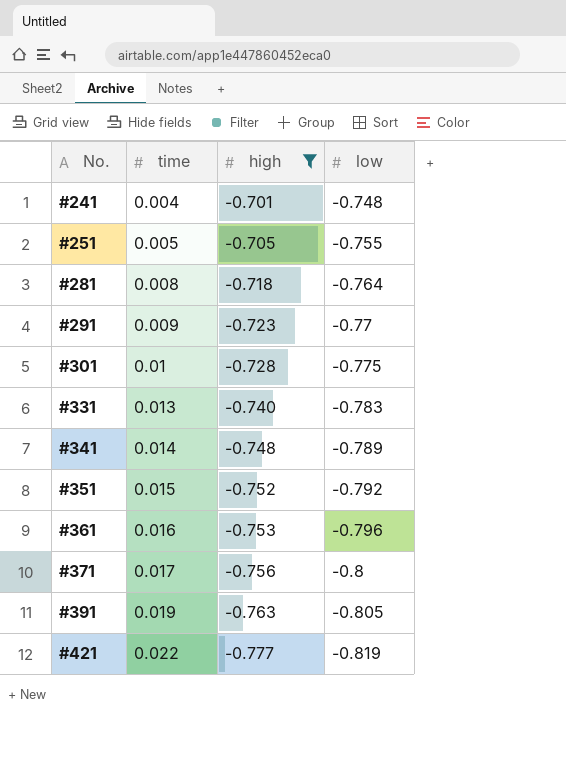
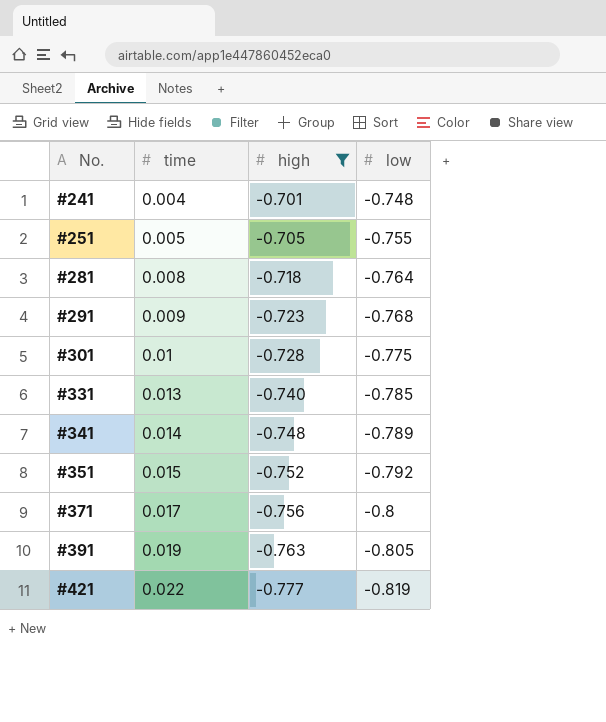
row #361: 0.016 | -0.753 | -0.796 -> none
#291 | low: -0.77 -> -0.768
#331 | low: -0.783 -> -0.785

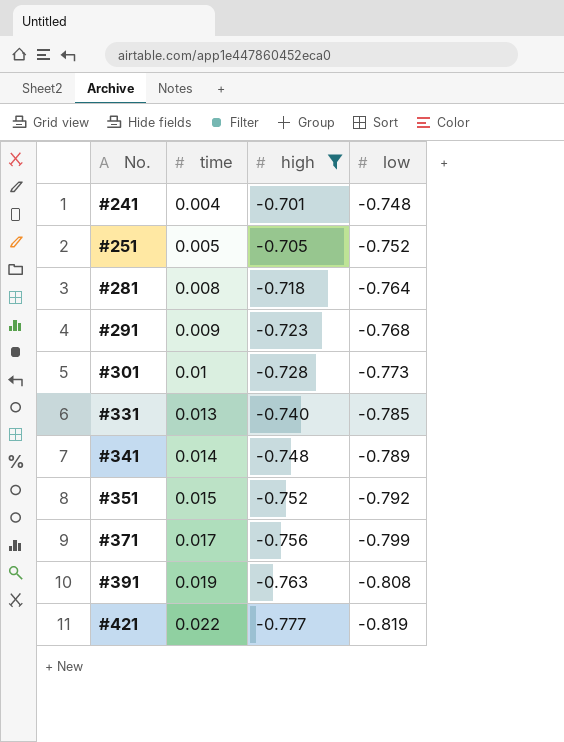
#251 | low: -0.755 -> -0.752
#301 | low: -0.775 -> -0.773
#371 | low: -0.8 -> -0.799
#391 | low: -0.805 -> -0.808

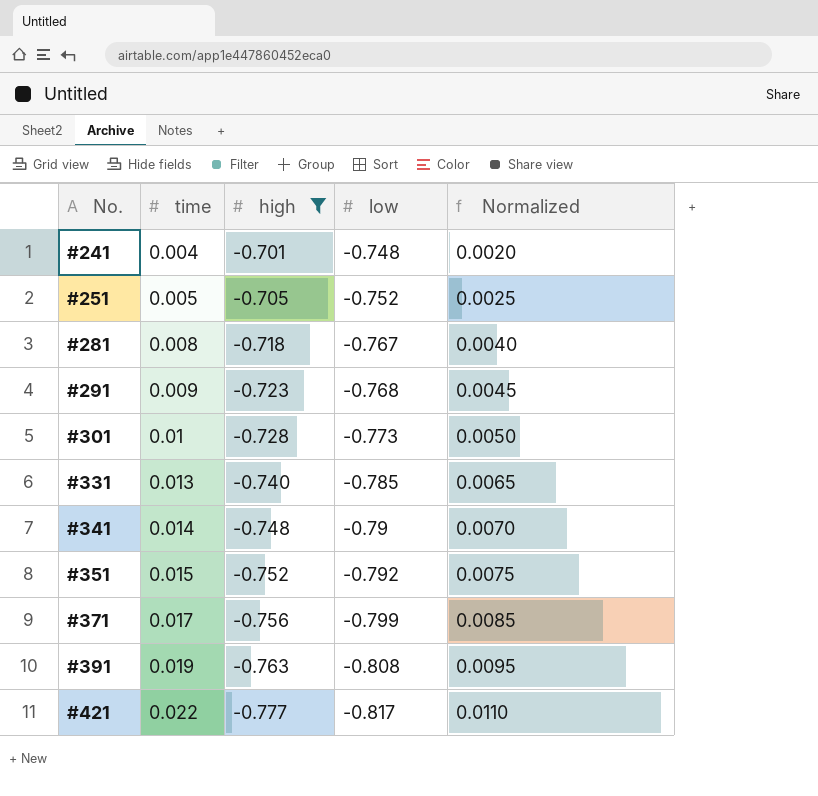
column Normalized | formula: none -> [time] * 0.5
#281 | low: -0.764 -> -0.767
#341 | low: -0.789 -> -0.79
#421 | low: -0.819 -> -0.817

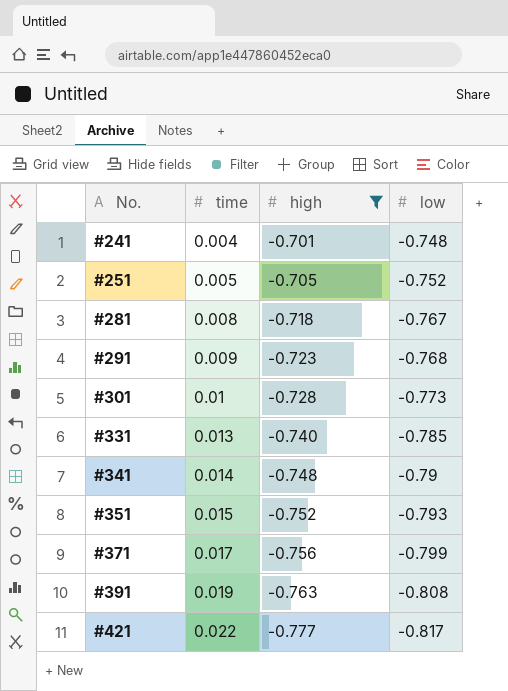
column Normalized | formula: [time] * 0.5 -> none
#351 | low: -0.792 -> -0.793

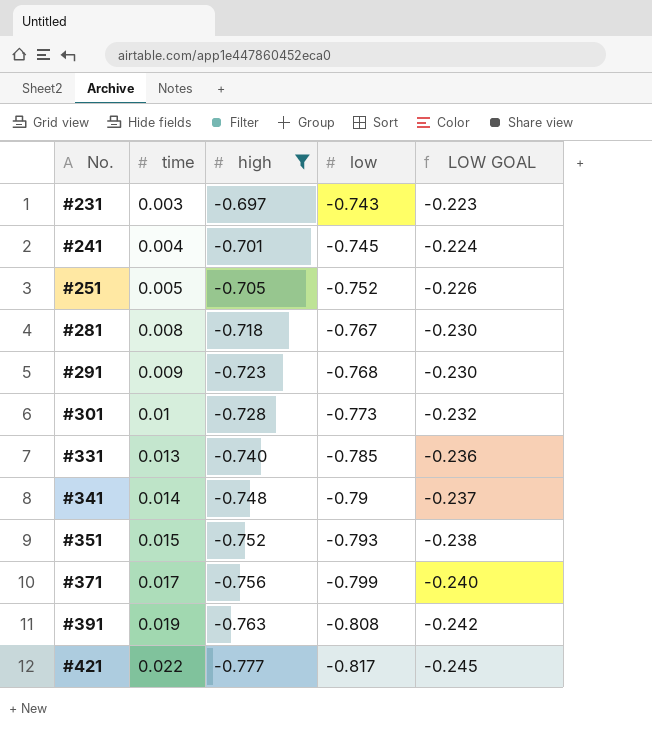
column LOW GOAL | formula: none -> [low] * 0.3
row #231: none -> 0.003 | -0.697 | -0.743 | -0.223
#241 | low: -0.748 -> -0.745

